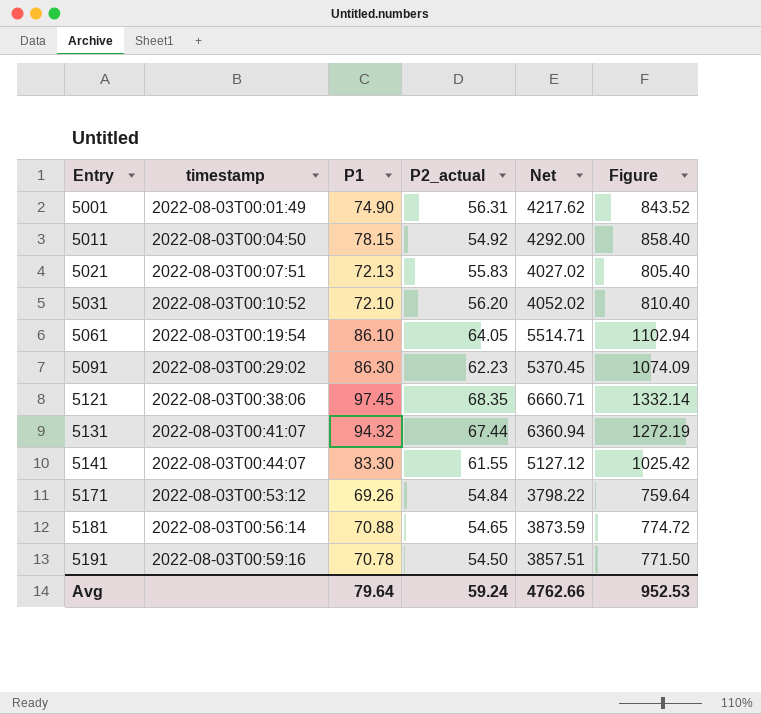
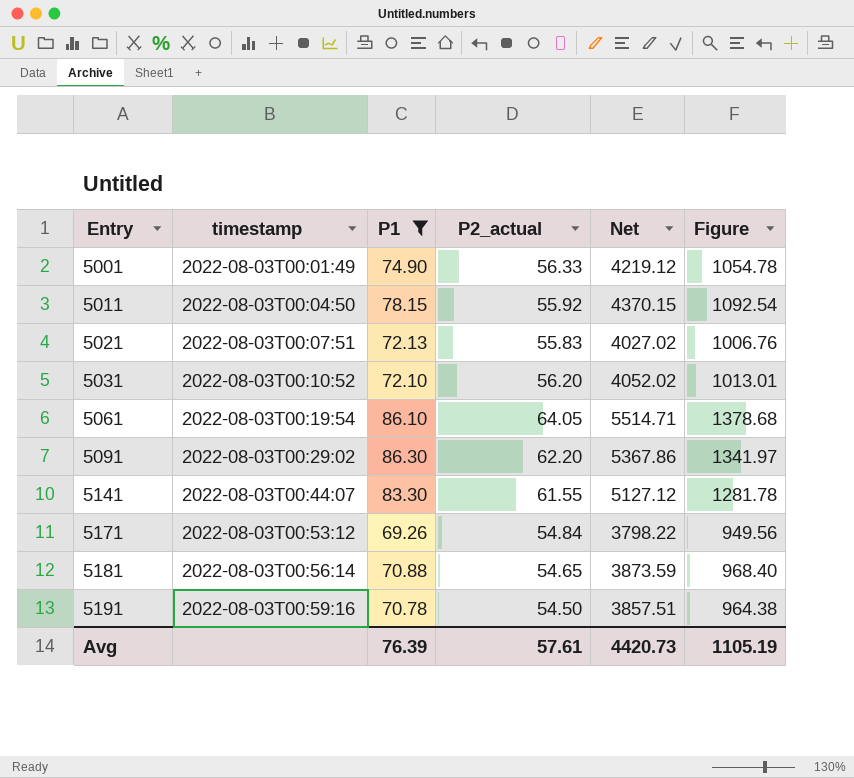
filter: none -> P1 <= 86.30
column Figure | formula: [Net] * 0.2 -> [Net] * 0.25
5001 | P2_actual: 56.31 -> 56.33
5001 | Net: 4217.62 -> 4219.12
5011 | P2_actual: 54.92 -> 55.92
5011 | Net: 4292.00 -> 4370.15
5091 | P2_actual: 62.23 -> 62.20
5091 | Net: 5370.45 -> 5367.86
Avg | P1: 79.64 -> 76.39
Avg | P2_actual: 59.24 -> 57.61
Avg | Net: 4762.66 -> 4420.73
Avg | Figure: 952.53 -> 1105.19

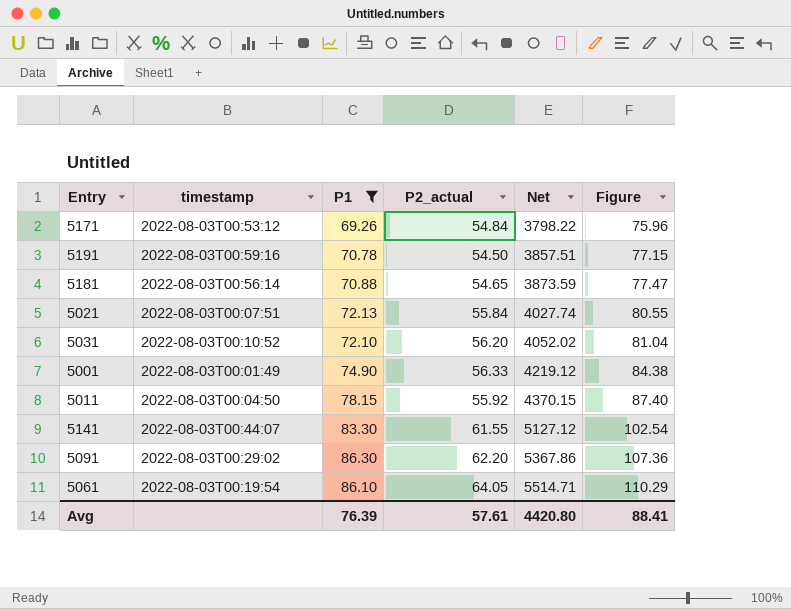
row order: Entry ascending -> Net ascending
column Figure | formula: [Net] * 0.25 -> [Net] * 0.02
5021 | P2_actual: 55.83 -> 55.84
5021 | Net: 4027.02 -> 4027.74
Avg | Net: 4420.73 -> 4420.80
Avg | Figure: 1105.19 -> 88.41

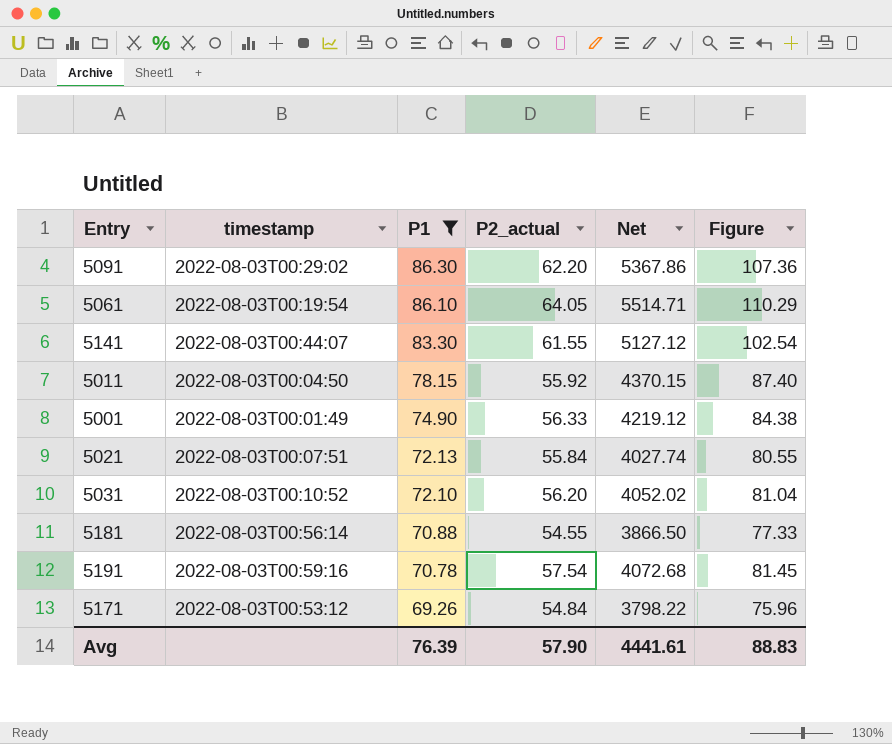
row order: Net ascending -> P1 descending
5181 | P2_actual: 54.65 -> 54.55
5181 | Net: 3873.59 -> 3866.50
5181 | Figure: 77.47 -> 77.33
5191 | P2_actual: 54.50 -> 57.54
5191 | Net: 3857.51 -> 4072.68
5191 | Figure: 77.15 -> 81.45
Avg | P2_actual: 57.61 -> 57.90
Avg | Net: 4420.80 -> 4441.61
Avg | Figure: 88.41 -> 88.83

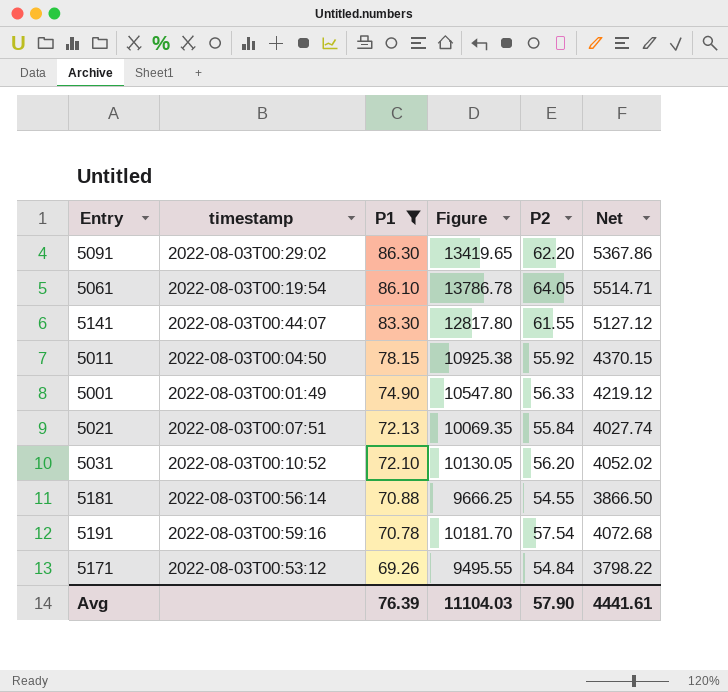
column Figure | formula: [Net] * 0.02 -> [Net] * 2.5
column Figure | position: 6 -> 4
column name: P2_actual -> P2
Avg | Figure: 88.83 -> 11104.03

